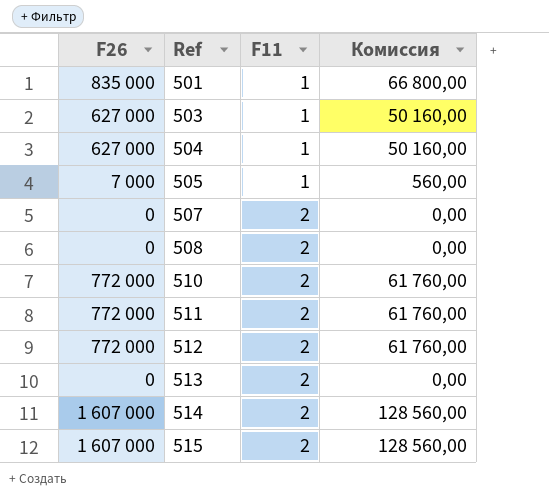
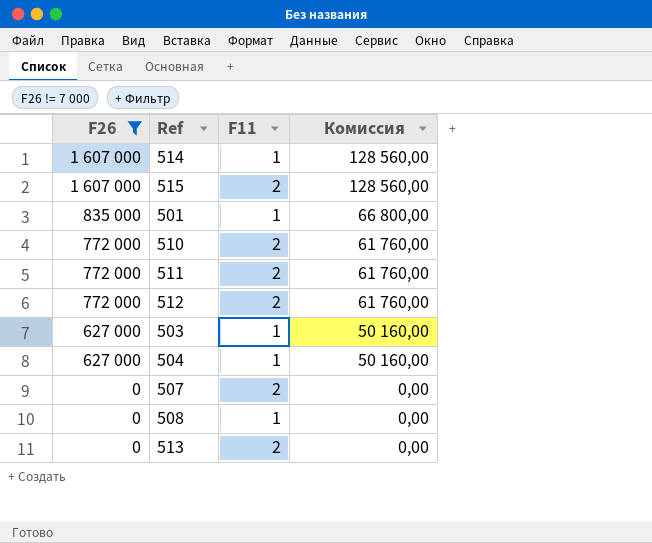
filter: none -> F26 != 7 000
row order: Ref ascending -> F26 descending
514 | F11: 2 -> 1
508 | F11: 2 -> 1

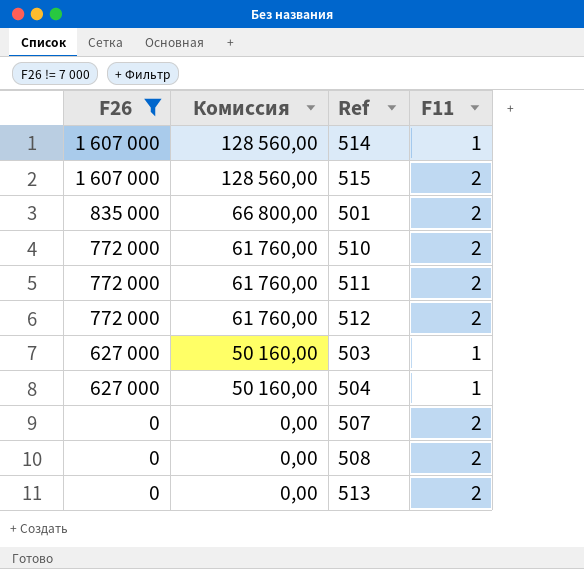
column Комиссия | position: 4 -> 2
501 | F11: 1 -> 2
508 | F11: 1 -> 2

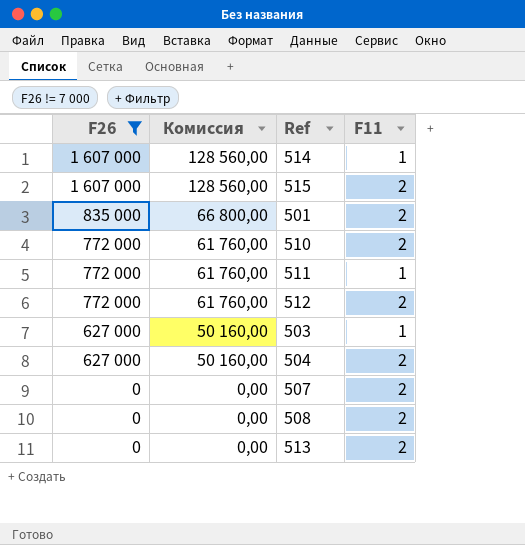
511 | F11: 2 -> 1
504 | F11: 1 -> 2

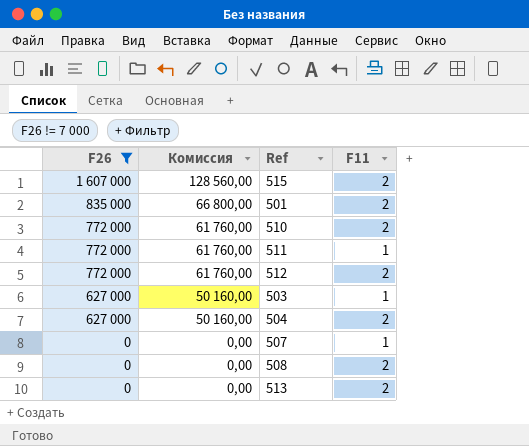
row 514: 1 607 000 | 128 560,00 | 1 -> none
507 | F11: 2 -> 1

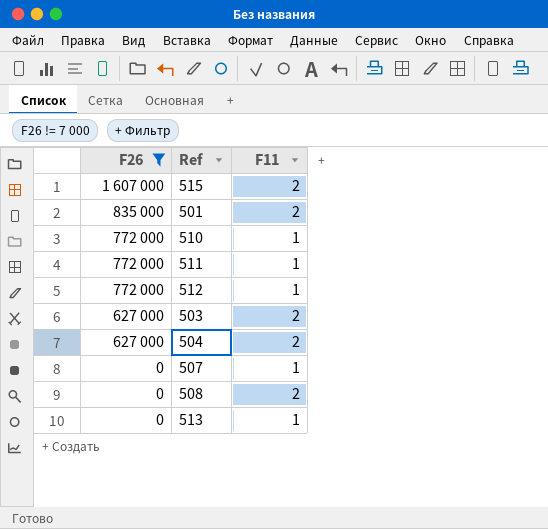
column Комиссия | formula: [F26] * 0,08 -> none
510 | F11: 2 -> 1
512 | F11: 2 -> 1
503 | F11: 1 -> 2
513 | F11: 2 -> 1

